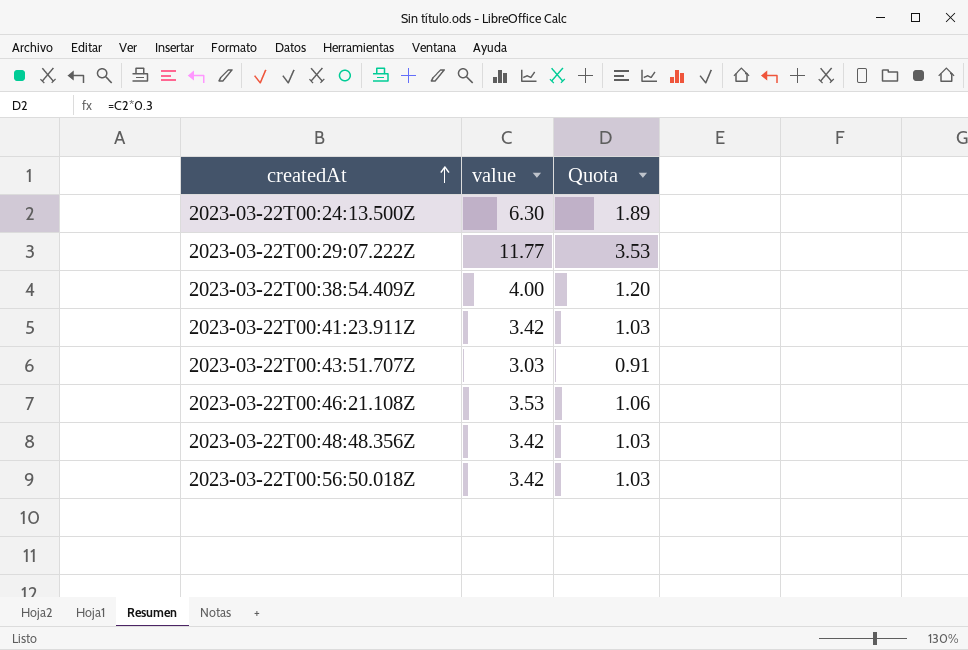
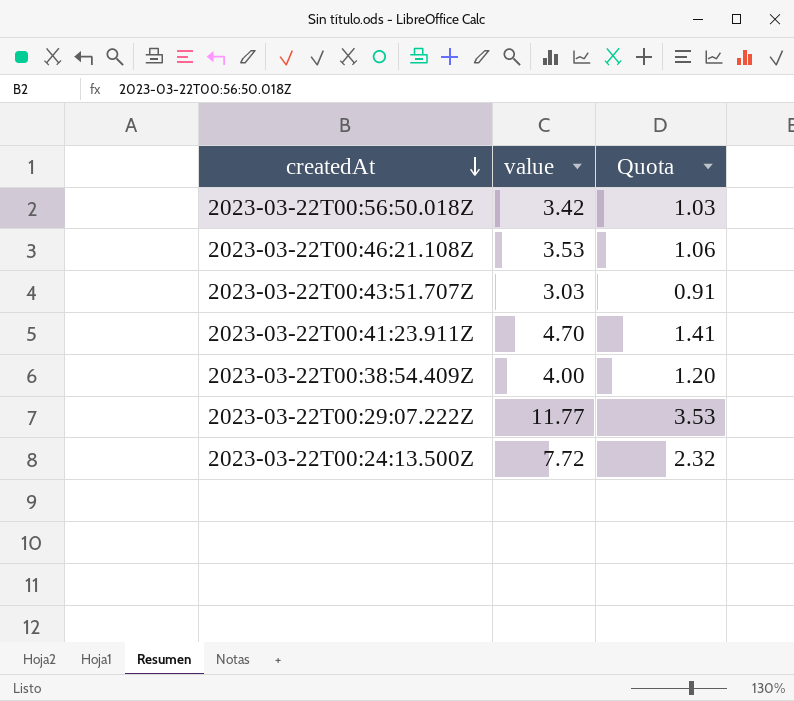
row order: createdAt ascending -> createdAt descending
row 2023-03-22T00:48:48.356Z: 3.42 | 1.03 -> none
2023-03-22T00:41:23.911Z | value: 3.42 -> 4.70
2023-03-22T00:41:23.911Z | Quota: 1.03 -> 1.41
2023-03-22T00:24:13.500Z | value: 6.30 -> 7.72
2023-03-22T00:24:13.500Z | Quota: 1.89 -> 2.32

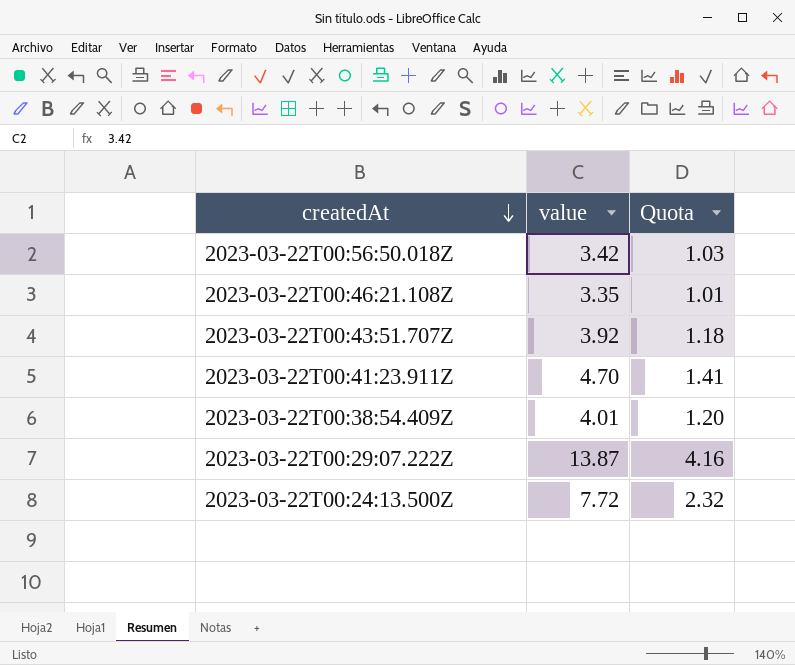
2023-03-22T00:46:21.108Z | value: 3.53 -> 3.35
2023-03-22T00:46:21.108Z | Quota: 1.06 -> 1.01
2023-03-22T00:43:51.707Z | value: 3.03 -> 3.92
2023-03-22T00:43:51.707Z | Quota: 0.91 -> 1.18
2023-03-22T00:38:54.409Z | value: 4.00 -> 4.01
2023-03-22T00:29:07.222Z | value: 11.77 -> 13.87
2023-03-22T00:29:07.222Z | Quota: 3.53 -> 4.16

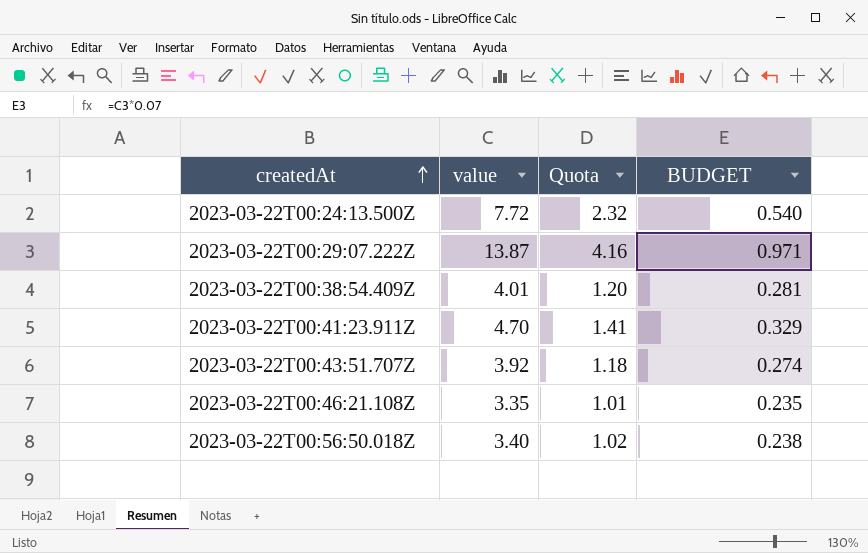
row order: createdAt descending -> createdAt ascending
column BUDGET | formula: none -> [value] * 0.07
2023-03-22T00:56:50.018Z | value: 3.42 -> 3.40
2023-03-22T00:56:50.018Z | Quota: 1.03 -> 1.02

